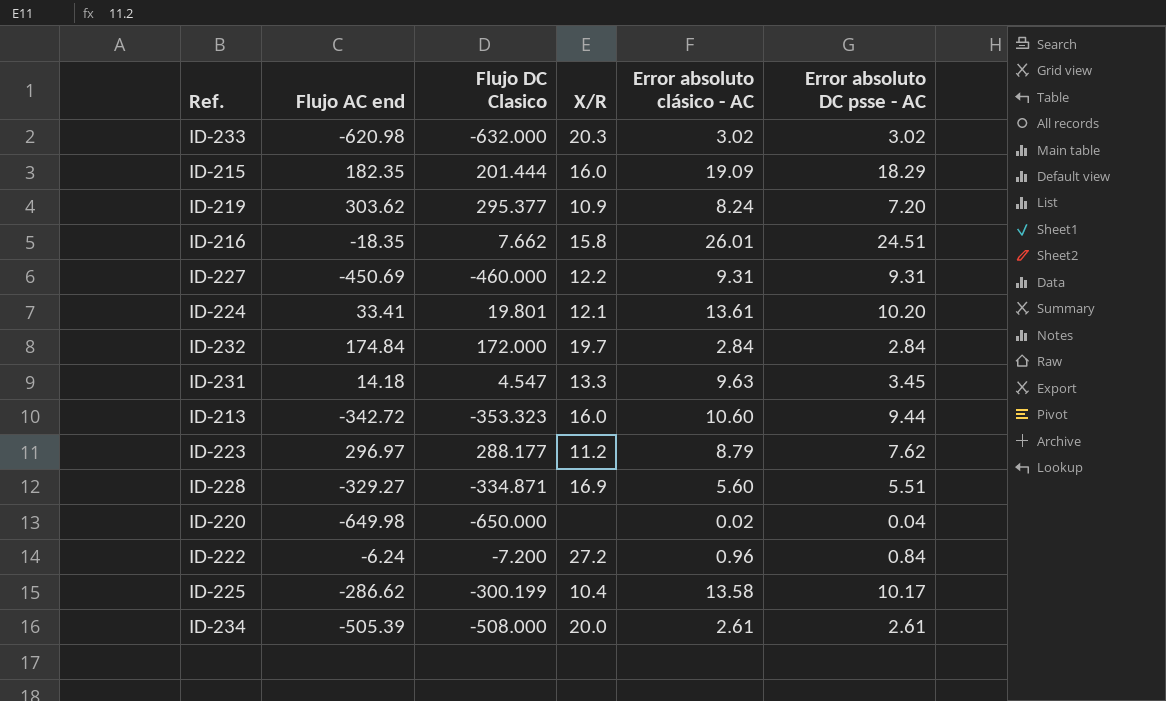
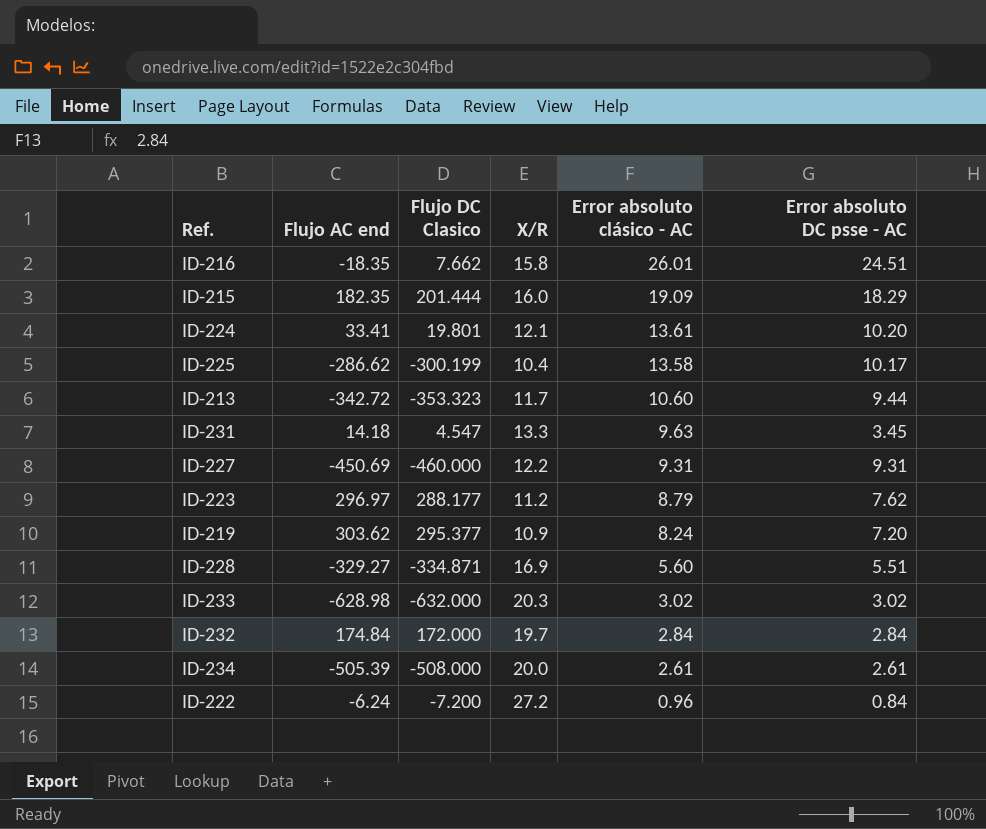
row order: none -> Error absoluto clásico - AC descending
row ID-220: -649.98 | -650.000 | none | 0.02 | 0.04 -> none
ID-213 | X/R: 16.0 -> 11.7
ID-233 | Flujo AC end: -620.98 -> -628.98

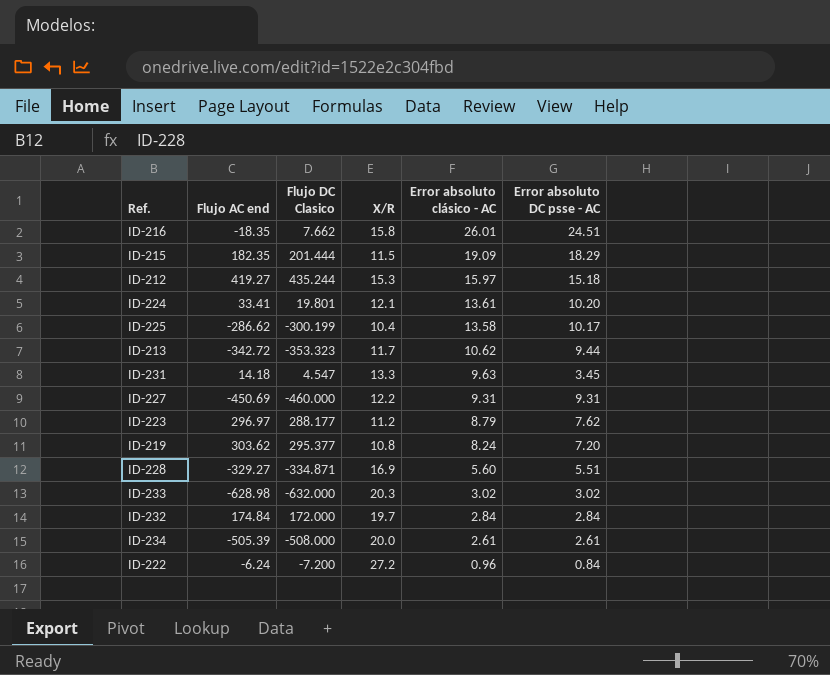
ID-215 | X/R: 16.0 -> 11.5
row ID-212: none -> 419.27 | 435.244 | 15.3 | 15.97 | 15.18
ID-213 | Error absoluto clásico - AC: 10.60 -> 10.62
ID-219 | X/R: 10.9 -> 10.8

